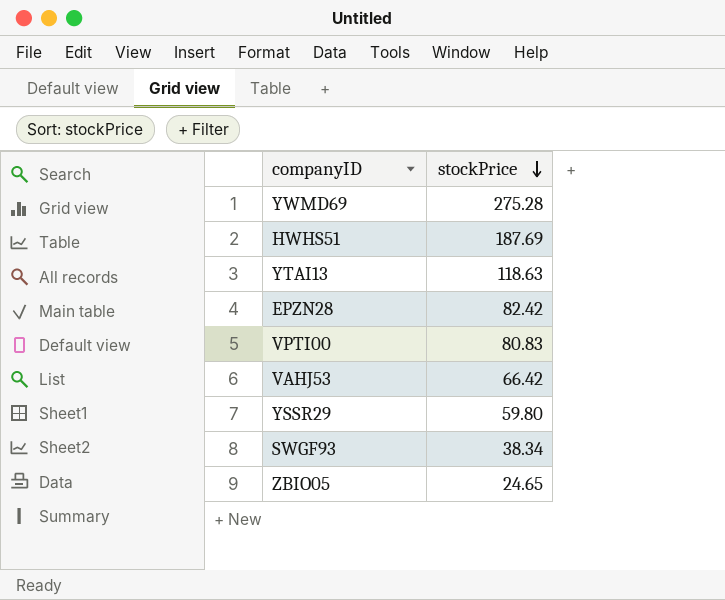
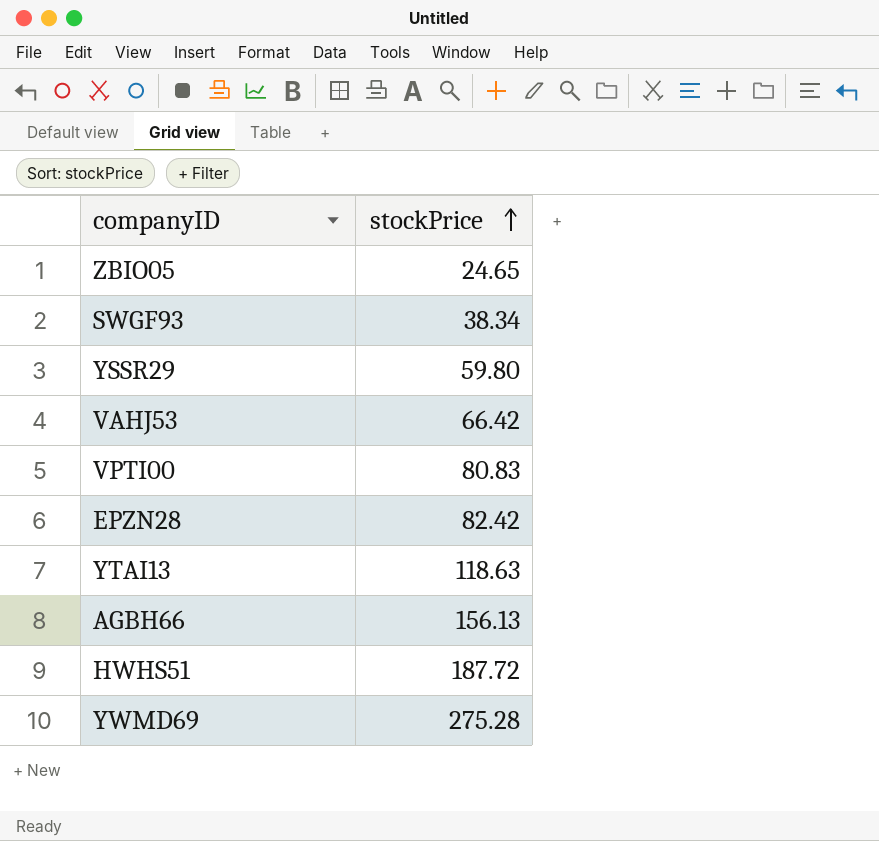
row order: stockPrice descending -> stockPrice ascending
row AGBH66: none -> 156.13
HWHS51 | stockPrice: 187.69 -> 187.72

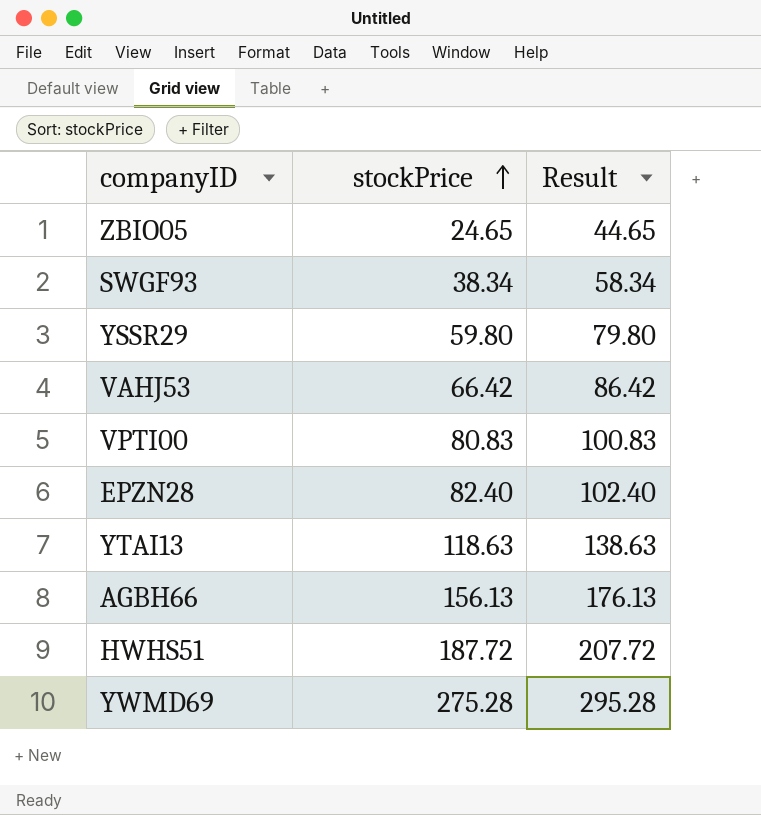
column Result | formula: none -> [stockPrice] + 20
EPZN28 | stockPrice: 82.42 -> 82.40

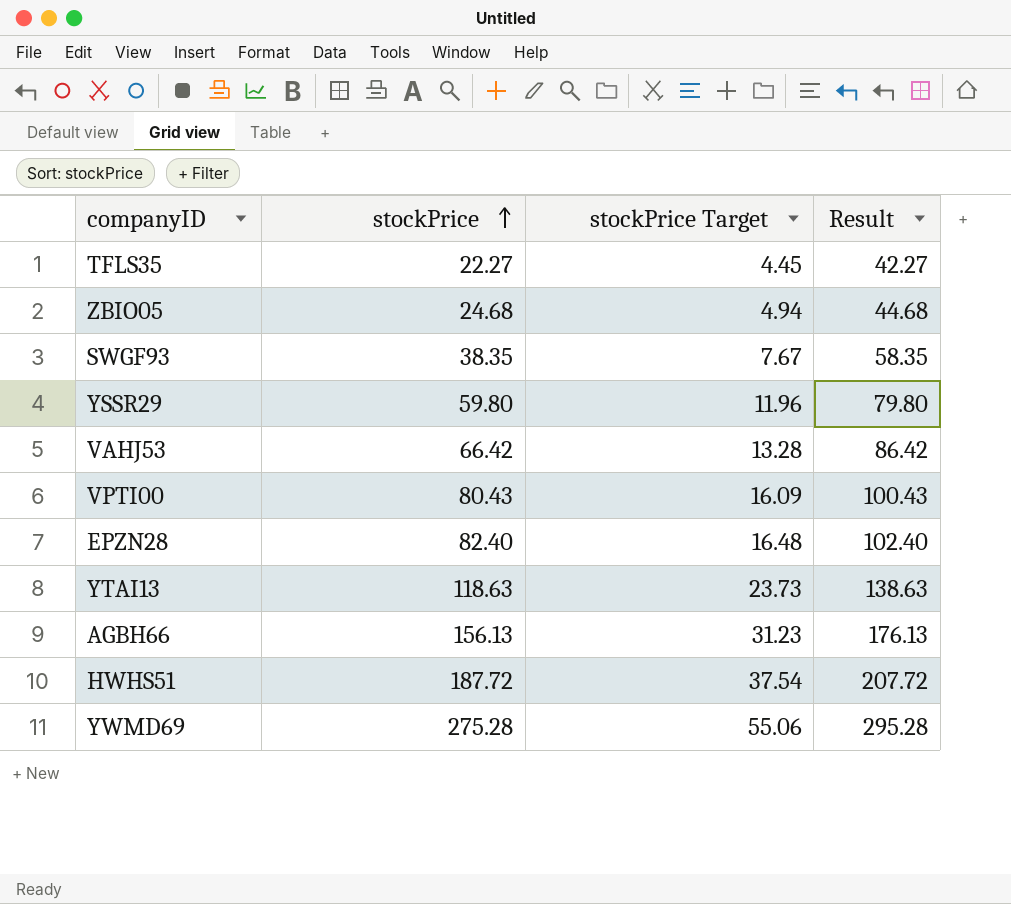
column stockPrice Target | formula: none -> [stockPrice] * 0.2
row TFLS35: none -> 22.27 | 4.45 | 42.27
ZBIO05 | stockPrice: 24.65 -> 24.68
ZBIO05 | Result: 44.65 -> 44.68
SWGF93 | stockPrice: 38.34 -> 38.35
SWGF93 | Result: 58.34 -> 58.35
VPTI00 | stockPrice: 80.83 -> 80.43
VPTI00 | Result: 100.83 -> 100.43

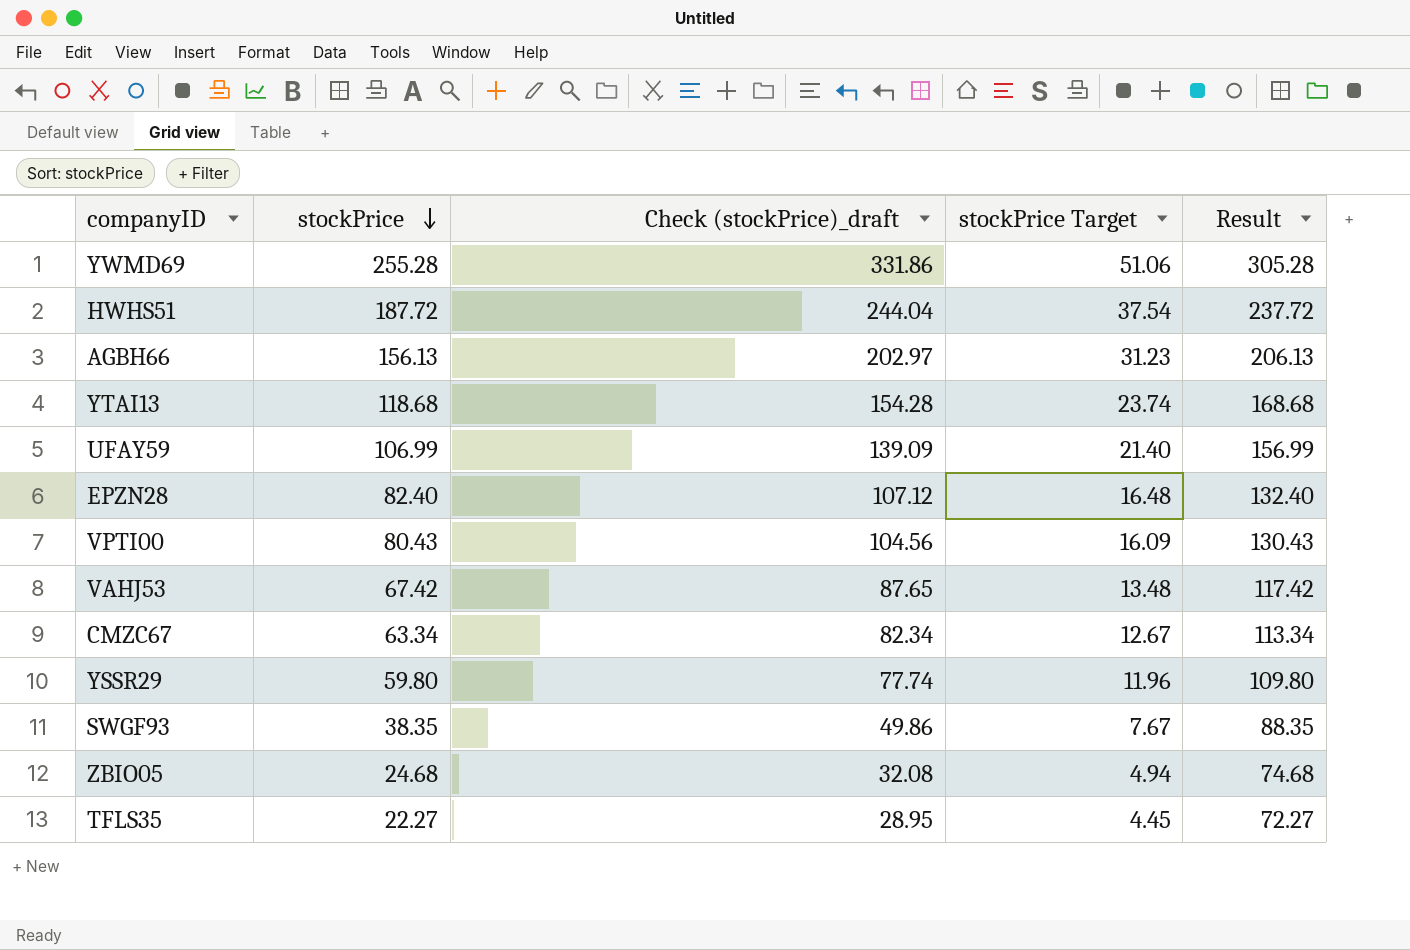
row order: stockPrice ascending -> stockPrice descending
column Check (stockPrice)_draft | formula: none -> [stockPrice] * 1.3
column Result | formula: [stockPrice] + 20 -> [stockPrice] + 50
YWMD69 | stockPrice: 275.28 -> 255.28
YWMD69 | stockPrice Target: 55.06 -> 51.06
YTAI13 | stockPrice: 118.63 -> 118.68
YTAI13 | stockPrice Target: 23.73 -> 23.74
row UFAY59: none -> 106.99 | 139.09 | 21.40 | 156.99
VAHJ53 | stockPrice: 66.42 -> 67.42
VAHJ53 | stockPrice Target: 13.28 -> 13.48
row CMZC67: none -> 63.34 | 82.34 | 12.67 | 113.34

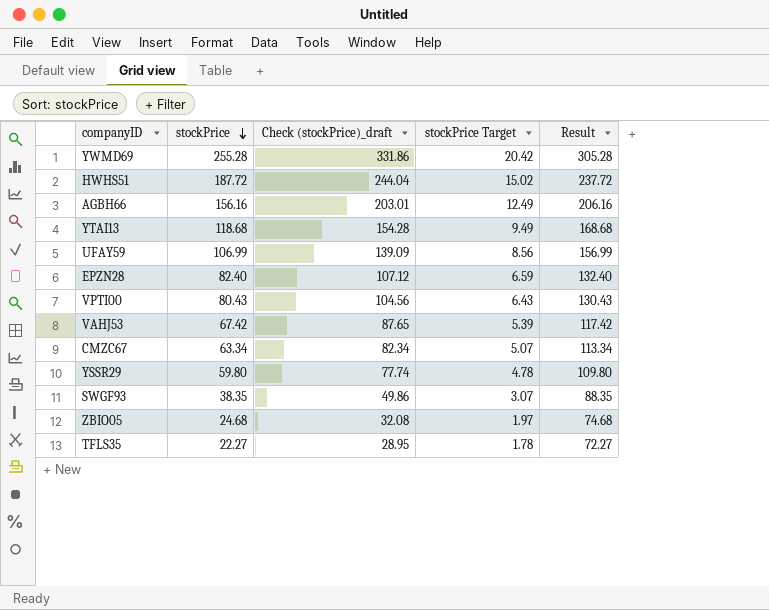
column stockPrice Target | formula: [stockPrice] * 0.2 -> [stockPrice] * 0.08
AGBH66 | stockPrice: 156.13 -> 156.16
AGBH66 | Check (stockPrice)_draft: 202.97 -> 203.01
AGBH66 | Result: 206.13 -> 206.16

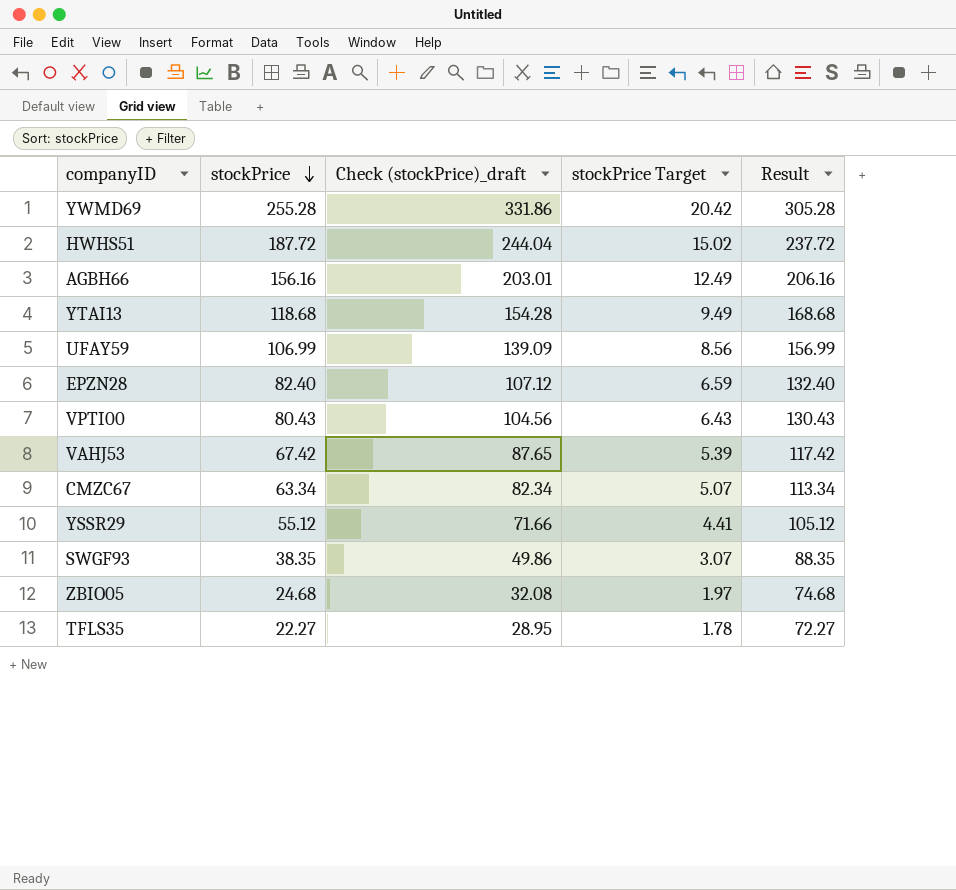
YSSR29 | stockPrice: 59.80 -> 55.12
YSSR29 | Check (stockPrice)_draft: 77.74 -> 71.66
YSSR29 | stockPrice Target: 4.78 -> 4.41
YSSR29 | Result: 109.80 -> 105.12

